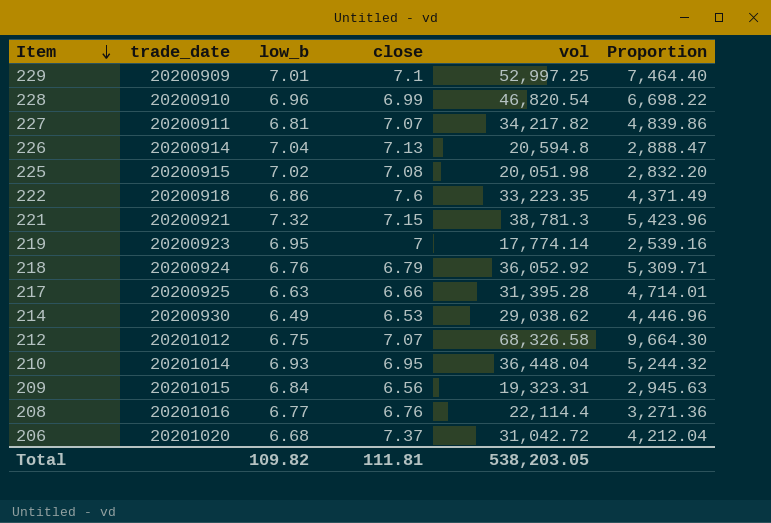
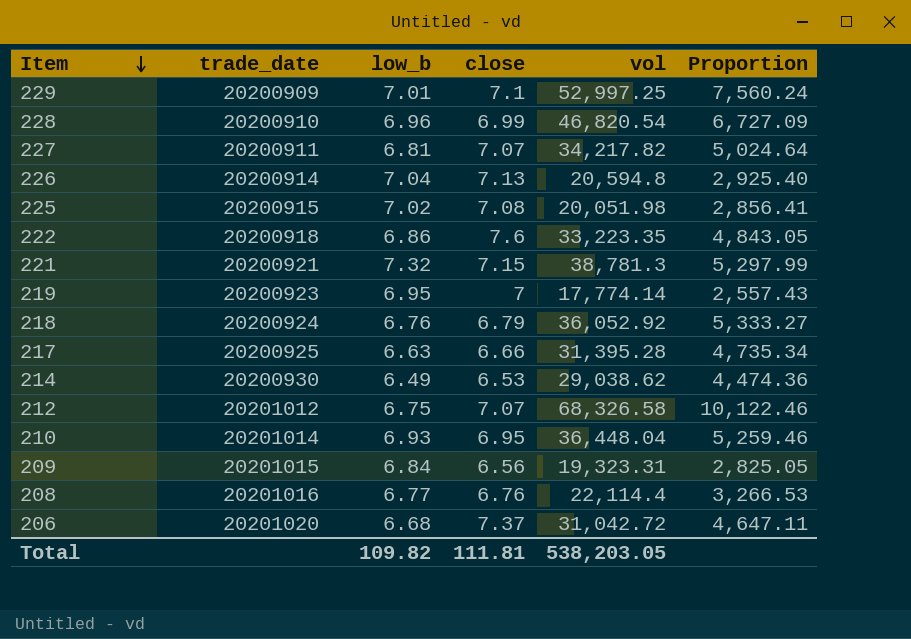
column Proportion | formula: [vol] / [close] -> [vol] / [low_b]

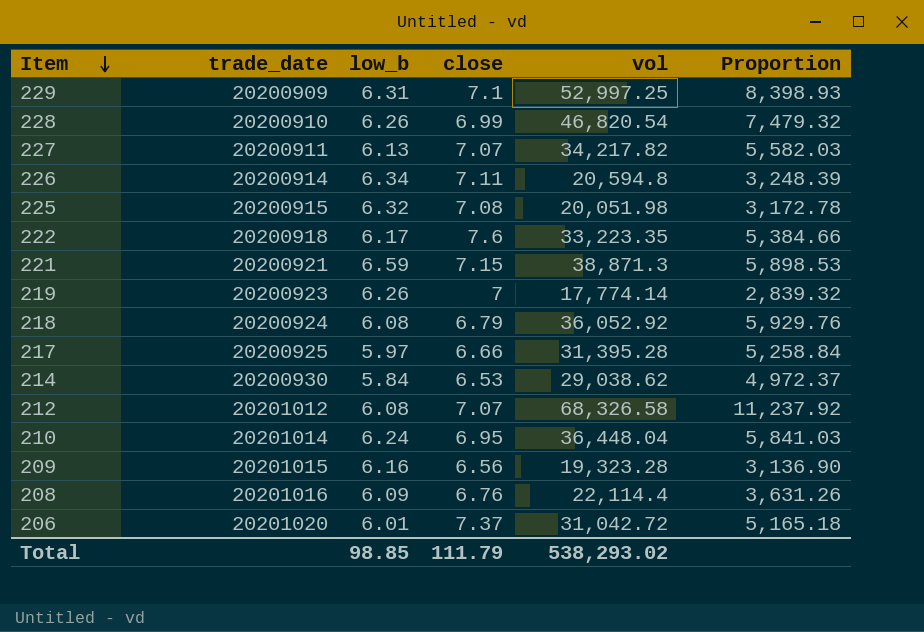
229 | low_b: 7.01 -> 6.31
229 | Proportion: 7,560.24 -> 8,398.93
228 | low_b: 6.96 -> 6.26
228 | Proportion: 6,727.09 -> 7,479.32
227 | low_b: 6.81 -> 6.13
227 | Proportion: 5,024.64 -> 5,582.03
226 | low_b: 7.04 -> 6.34
226 | close: 7.13 -> 7.11
226 | Proportion: 2,925.40 -> 3,248.39
225 | low_b: 7.02 -> 6.32
225 | Proportion: 2,856.41 -> 3,172.78
222 | low_b: 6.86 -> 6.17
222 | Proportion: 4,843.05 -> 5,384.66
221 | low_b: 7.32 -> 6.59
221 | vol: 38,781.3 -> 38,871.3
221 | Proportion: 5,297.99 -> 5,898.53
219 | low_b: 6.95 -> 6.26
219 | Proportion: 2,557.43 -> 2,839.32
218 | low_b: 6.76 -> 6.08
218 | Proportion: 5,333.27 -> 5,929.76
217 | low_b: 6.63 -> 5.97
217 | Proportion: 4,735.34 -> 5,258.84
214 | low_b: 6.49 -> 5.84
214 | Proportion: 4,474.36 -> 4,972.37
212 | low_b: 6.75 -> 6.08
212 | Proportion: 10,122.46 -> 11,237.92
210 | low_b: 6.93 -> 6.24
210 | Proportion: 5,259.46 -> 5,841.03
209 | low_b: 6.84 -> 6.16
209 | vol: 19,323.31 -> 19,323.28
209 | Proportion: 2,825.05 -> 3,136.90
208 | low_b: 6.77 -> 6.09
208 | Proportion: 3,266.53 -> 3,631.26
206 | low_b: 6.68 -> 6.01
206 | Proportion: 4,647.11 -> 5,165.18
Total | low_b: 109.82 -> 98.85
Total | close: 111.81 -> 111.79
Total | vol: 538,203.05 -> 538,293.02

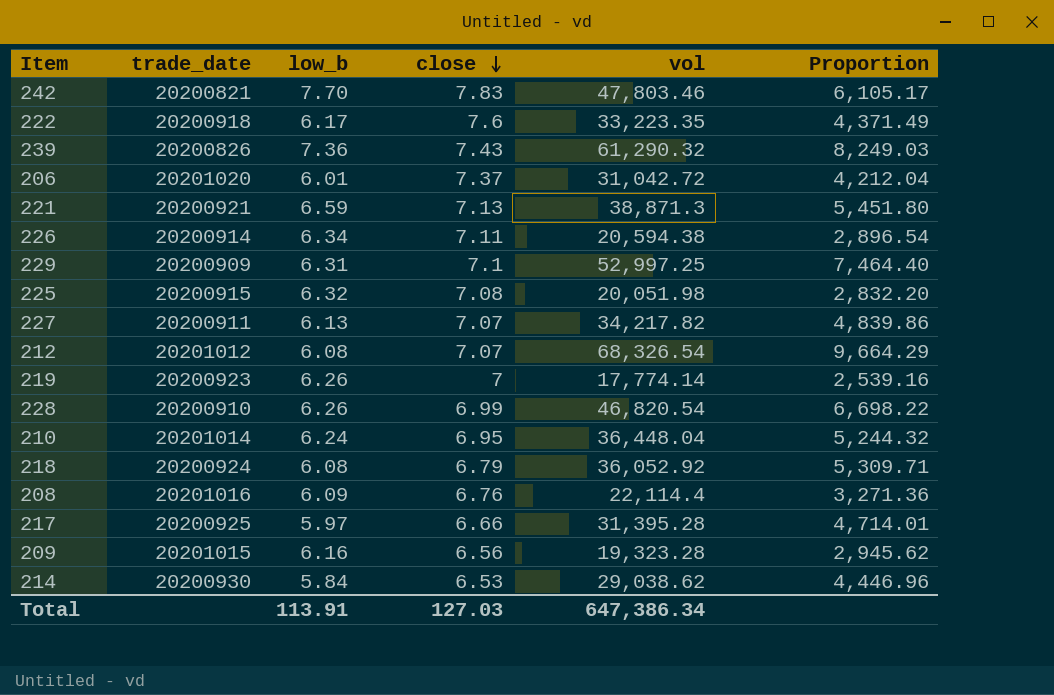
row order: Item descending -> close descending
column Proportion | formula: [vol] / [low_b] -> [vol] / [close]
row 242: none -> 20200821 | 7.70 | 7.83 | 47,803.46 | 6,105.17
row 239: none -> 20200826 | 7.36 | 7.43 | 61,290.32 | 8,249.03
221 | close: 7.15 -> 7.13
226 | vol: 20,594.8 -> 20,594.38
212 | vol: 68,326.58 -> 68,326.54
Total | low_b: 98.85 -> 113.91
Total | close: 111.79 -> 127.03
Total | vol: 538,293.02 -> 647,386.34

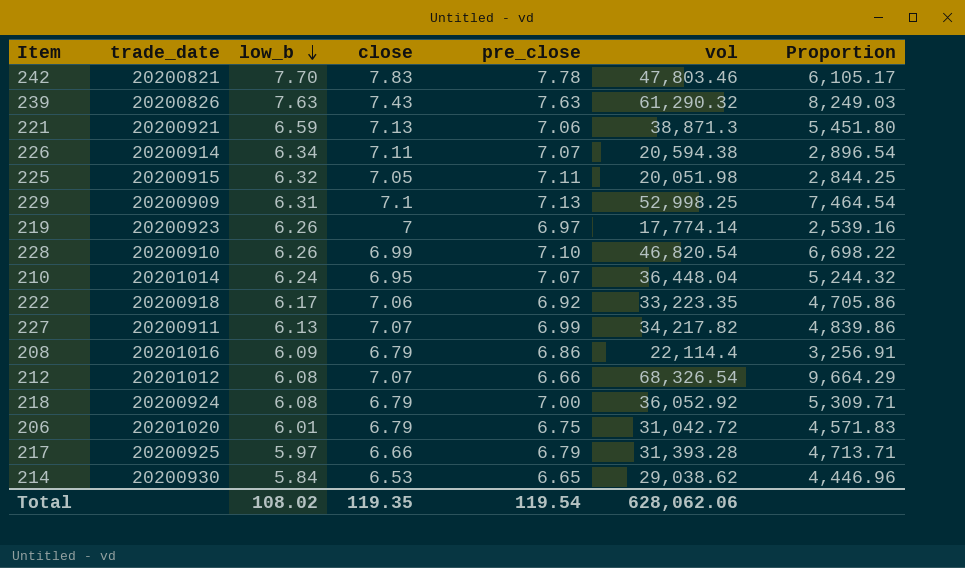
row order: close descending -> low_b descending
column pre_close | position: none -> 5
row 209: 20201015 | 6.16 | 6.56 | 19,323.28 | 2,945.62 -> none
239 | low_b: 7.36 -> 7.63
225 | close: 7.08 -> 7.05
225 | Proportion: 2,832.20 -> 2,844.25
229 | vol: 52,997.25 -> 52,998.25
229 | Proportion: 7,464.40 -> 7,464.54
222 | close: 7.6 -> 7.06
222 | Proportion: 4,371.49 -> 4,705.86
208 | close: 6.76 -> 6.79
208 | Proportion: 3,271.36 -> 3,256.91
206 | close: 7.37 -> 6.79
206 | Proportion: 4,212.04 -> 4,571.83
217 | vol: 31,395.28 -> 31,393.28
217 | Proportion: 4,714.01 -> 4,713.71
Total | low_b: 113.91 -> 108.02
Total | close: 127.03 -> 119.35
Total | vol: 647,386.34 -> 628,062.06

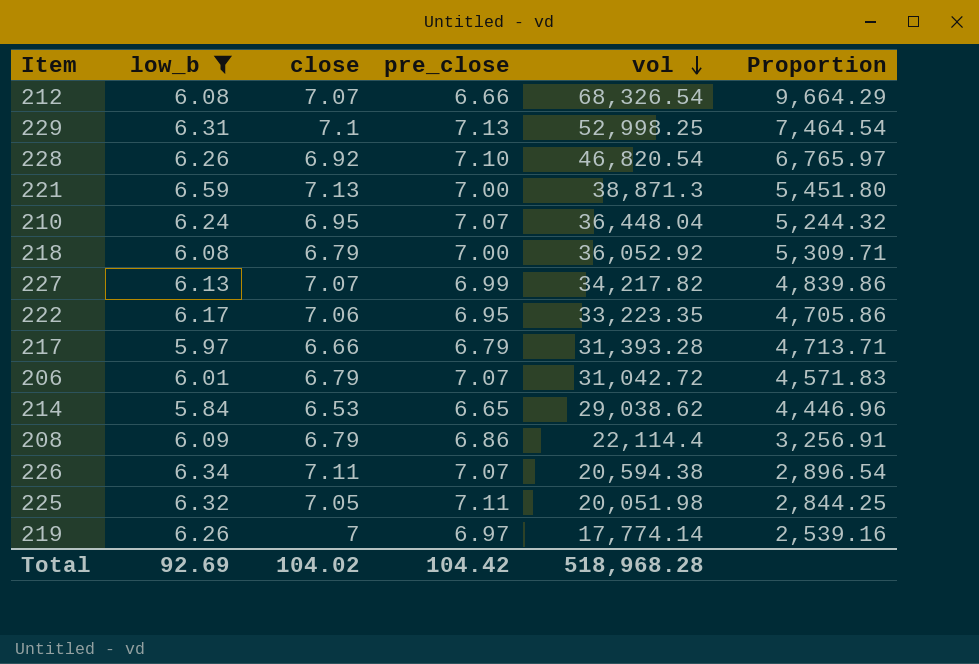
filter: none -> low_b <= 6.59
row order: low_b descending -> vol descending
column trade_date | position: 2 -> none
228 | close: 6.99 -> 6.92
228 | Proportion: 6,698.22 -> 6,765.97
221 | pre_close: 7.06 -> 7.00
222 | pre_close: 6.92 -> 6.95
206 | pre_close: 6.75 -> 7.07
Total | low_b: 108.02 -> 92.69
Total | close: 119.35 -> 104.02
Total | pre_close: 119.54 -> 104.42
Total | vol: 628,062.06 -> 518,968.28

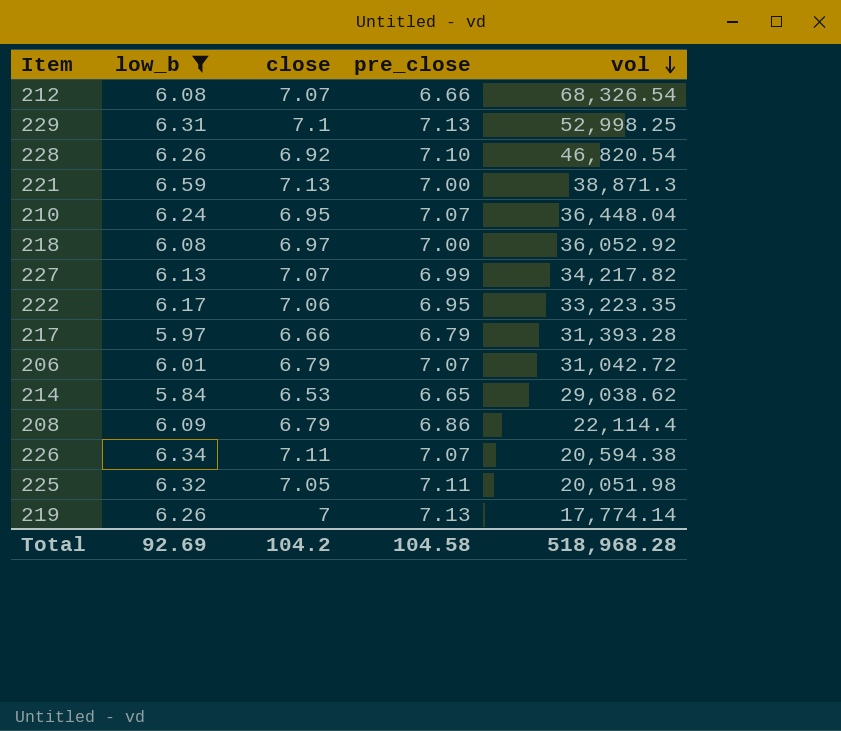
column Proportion | formula: [vol] / [close] -> none
218 | close: 6.79 -> 6.97
219 | pre_close: 6.97 -> 7.13
Total | close: 104.02 -> 104.2
Total | pre_close: 104.42 -> 104.58

